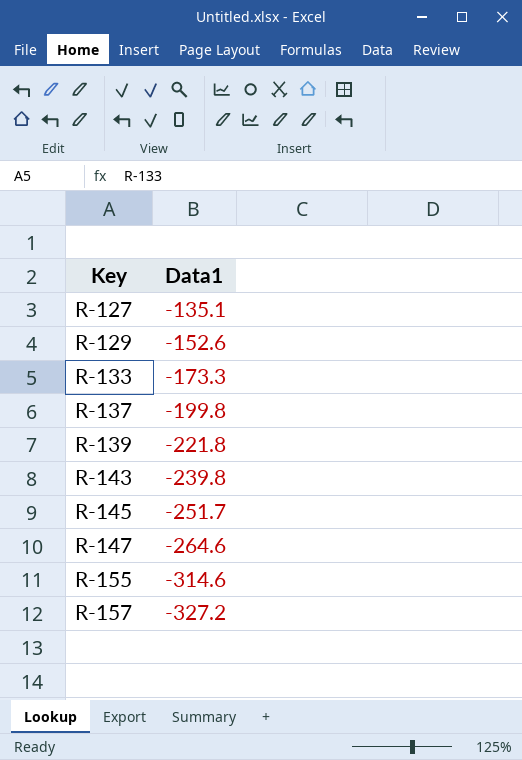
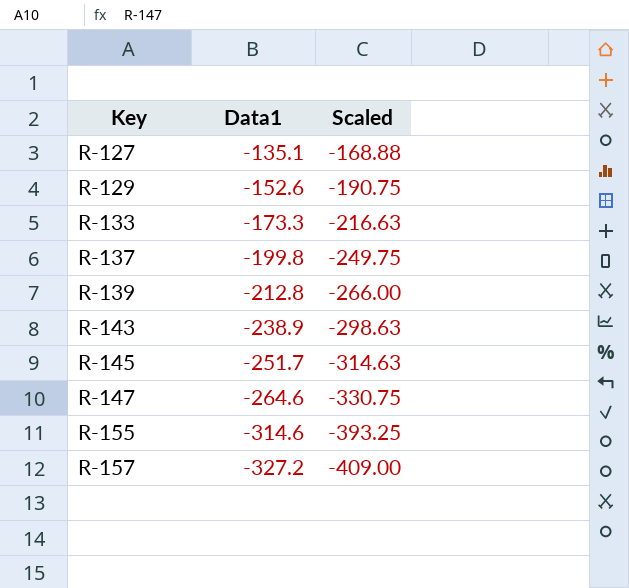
column Scaled | formula: none -> [Data1] * 1.25
R-139 | Data1: -221.8 -> -212.8
R-143 | Data1: -239.8 -> -238.9

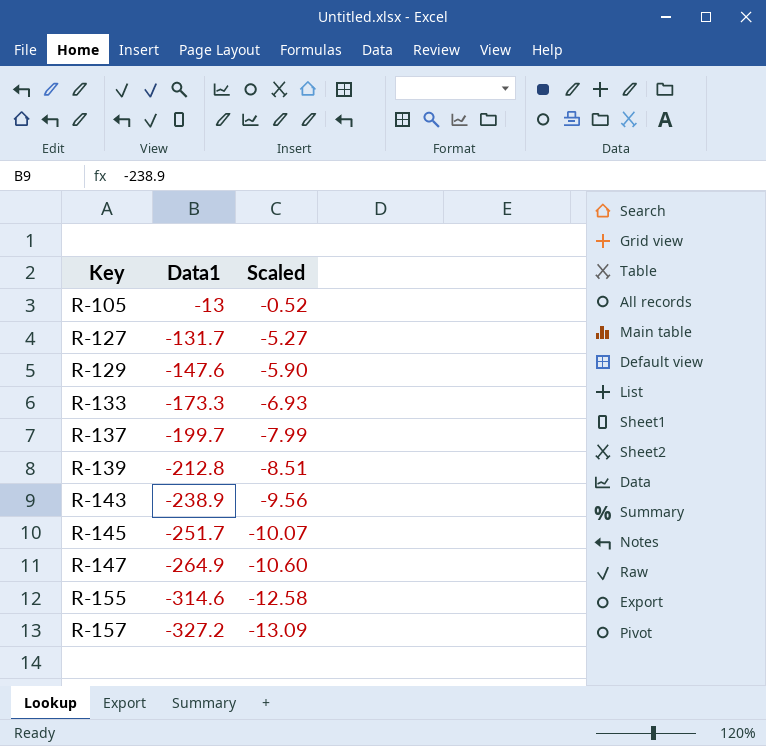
column Scaled | formula: [Data1] * 1.25 -> [Data1] * 0.04
row R-105: none -> -13 | -0.52
R-127 | Data1: -135.1 -> -131.7
R-129 | Data1: -152.6 -> -147.6
R-137 | Data1: -199.8 -> -199.7
R-147 | Data1: -264.6 -> -264.9

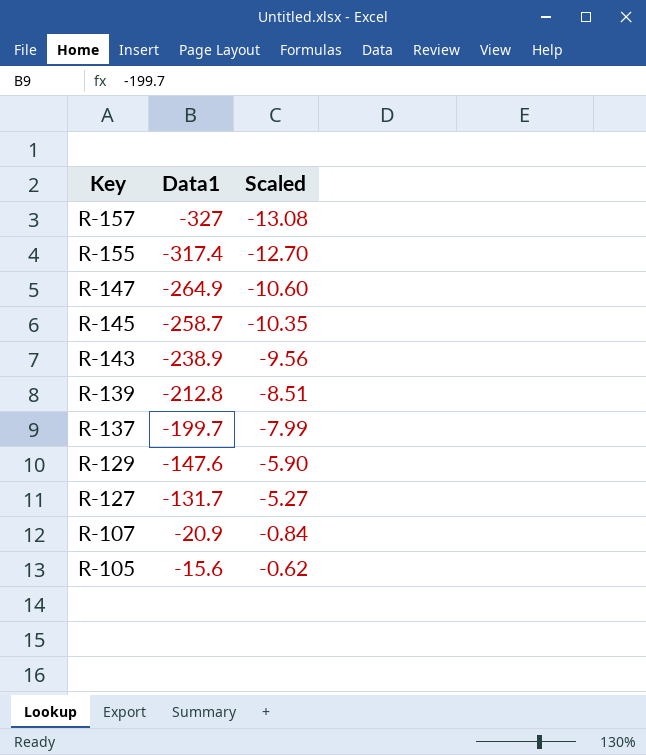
row order: Key ascending -> Key descending
row R-133: -173.3 | -6.93 -> none
R-157 | Data1: -327.2 -> -327
R-157 | Scaled: -13.09 -> -13.08
R-155 | Data1: -314.6 -> -317.4
R-155 | Scaled: -12.58 -> -12.70
R-145 | Data1: -251.7 -> -258.7
R-145 | Scaled: -10.07 -> -10.35
row R-107: none -> -20.9 | -0.84
R-105 | Data1: -13 -> -15.6
R-105 | Scaled: -0.52 -> -0.62

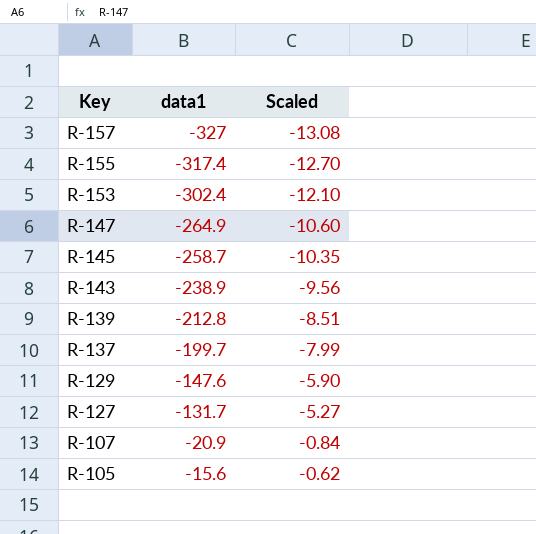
column name: Data1 -> data1
row R-153: none -> -302.4 | -12.10

